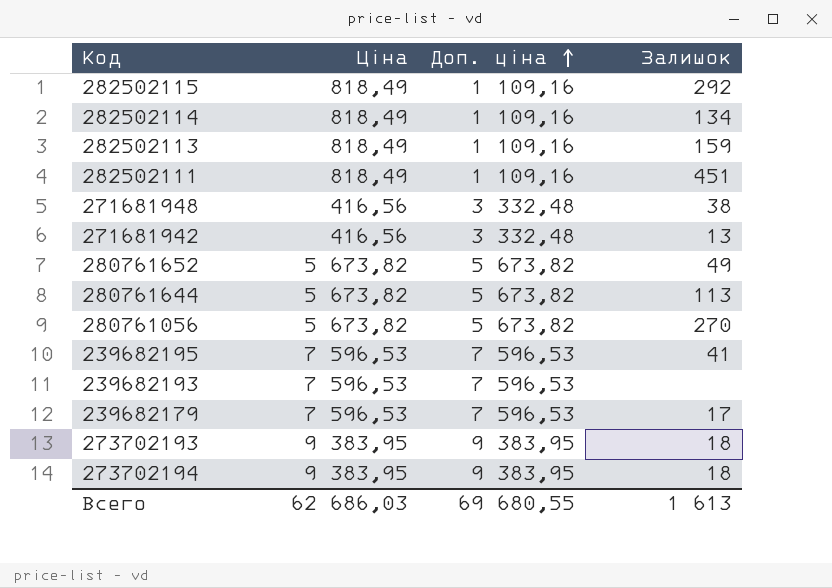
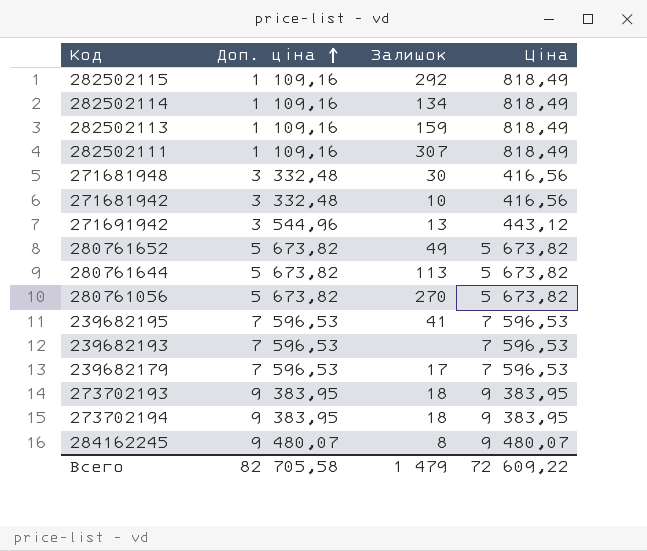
column Ціна | position: 2 -> 4
282502111 | Залишок: 451 -> 307
271681948 | Залишок: 38 -> 30
271681942 | Залишок: 13 -> 10
row 271691942: none -> 3 544,96 | 13 | 443,12
row 284162245: none -> 9 480,07 | 8 | 9 480,07
Всего | Доп. ціна: 69 680,55 -> 82 705,58
Всего | Залишок: 1 613 -> 1 479
Всего | Ціна: 62 686,03 -> 72 609,22

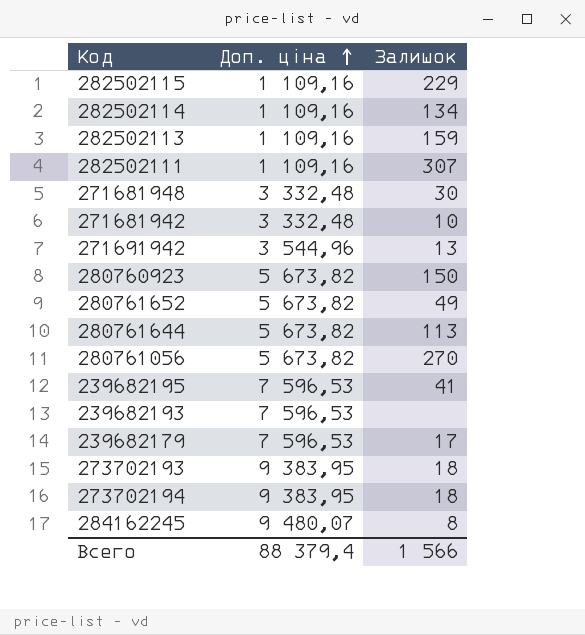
column Ціна | position: 4 -> none
282502115 | Залишок: 292 -> 229
row 280760923: none -> 5 673,82 | 150
Всего | Доп. ціна: 82 705,58 -> 88 379,4
Всего | Залишок: 1 479 -> 1 566

